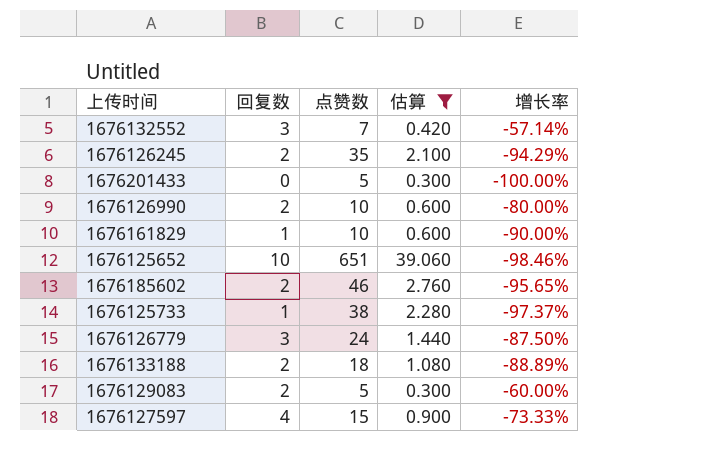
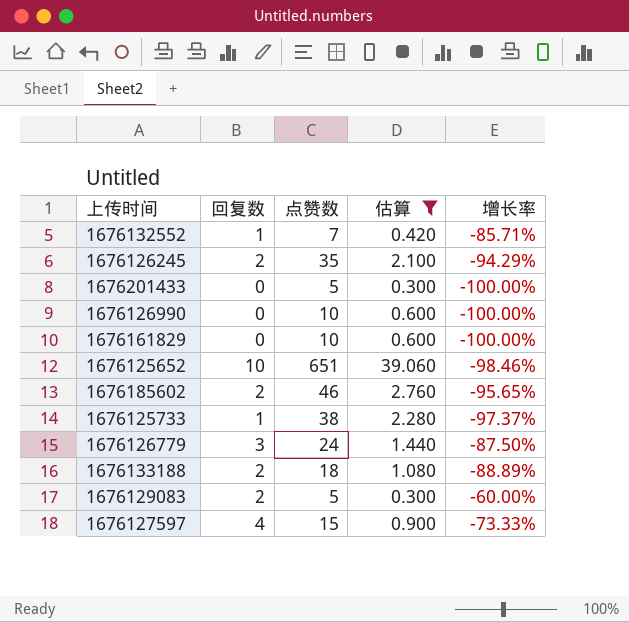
1676132552 | 回复数: 3 -> 1
1676132552 | 增长率: -57.14% -> -85.71%
1676126990 | 回复数: 2 -> 0
1676126990 | 增长率: -80.00% -> -100.00%
1676161829 | 回复数: 1 -> 0
1676161829 | 增长率: -90.00% -> -100.00%

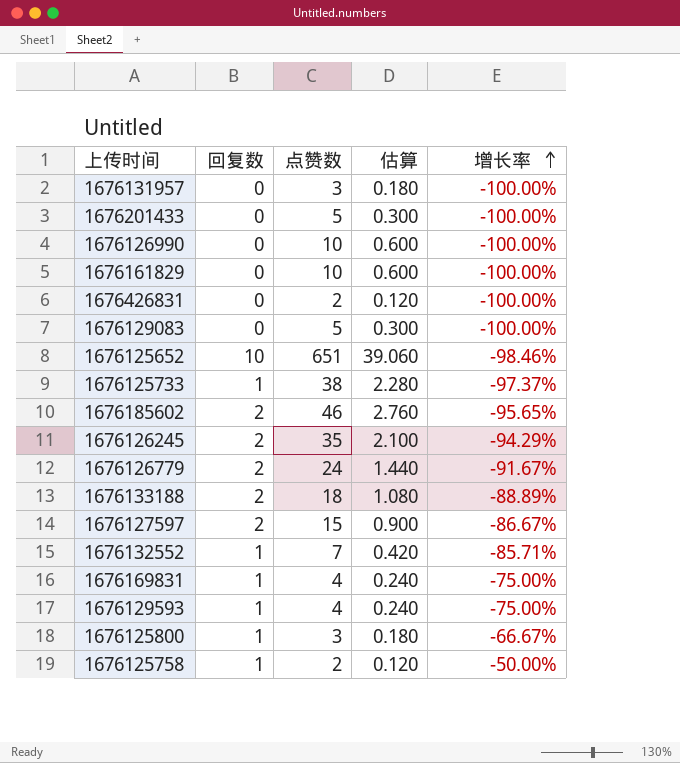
filter: 估算 >= 0.300 -> none
row order: none -> 增长率 ascending
1676129083 | 回复数: 2 -> 0
1676129083 | 增长率: -60.00% -> -100.00%
1676126779 | 回复数: 3 -> 2
1676126779 | 增长率: -87.50% -> -91.67%
1676127597 | 回复数: 4 -> 2
1676127597 | 增长率: -73.33% -> -86.67%

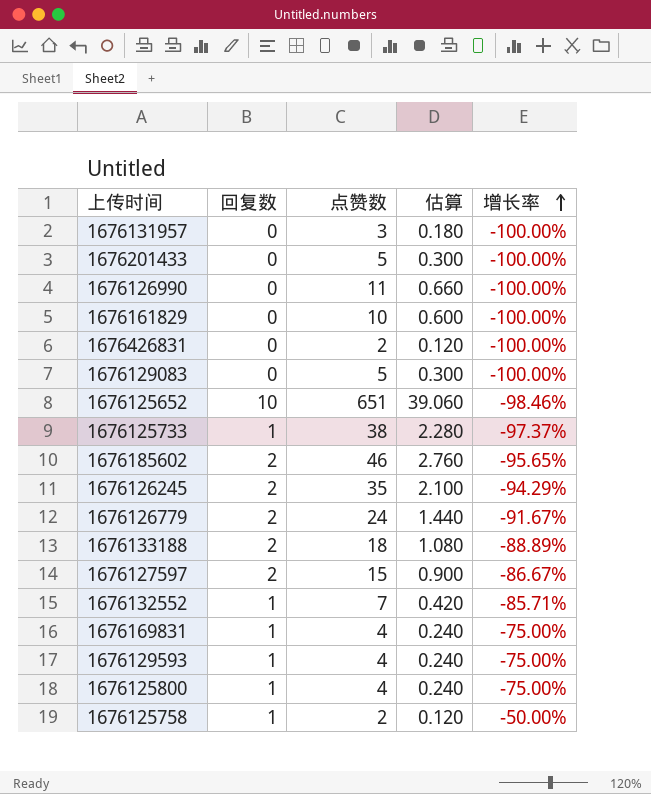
1676126990 | 点赞数: 10 -> 11
1676126990 | 估算: 0.600 -> 0.660
1676125800 | 点赞数: 3 -> 4
1676125800 | 估算: 0.180 -> 0.240
1676125800 | 增长率: -66.67% -> -75.00%

